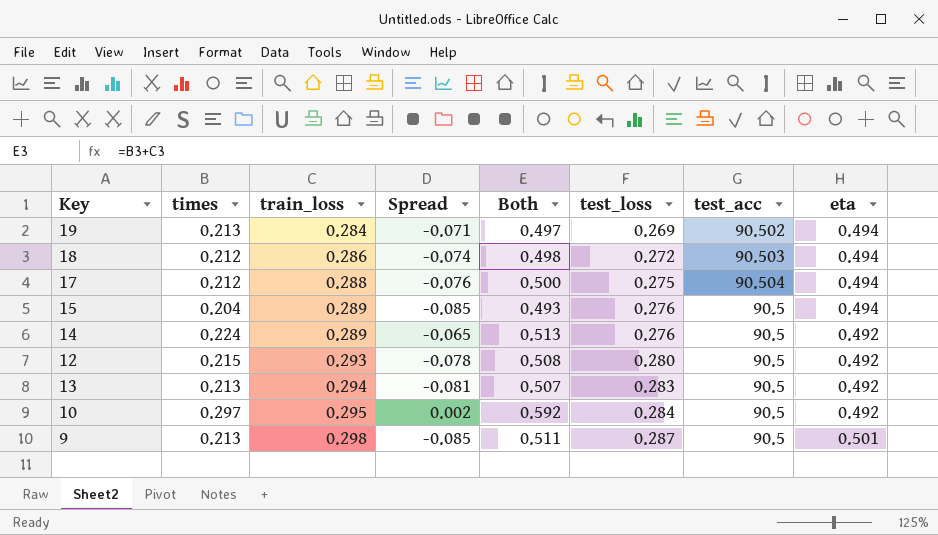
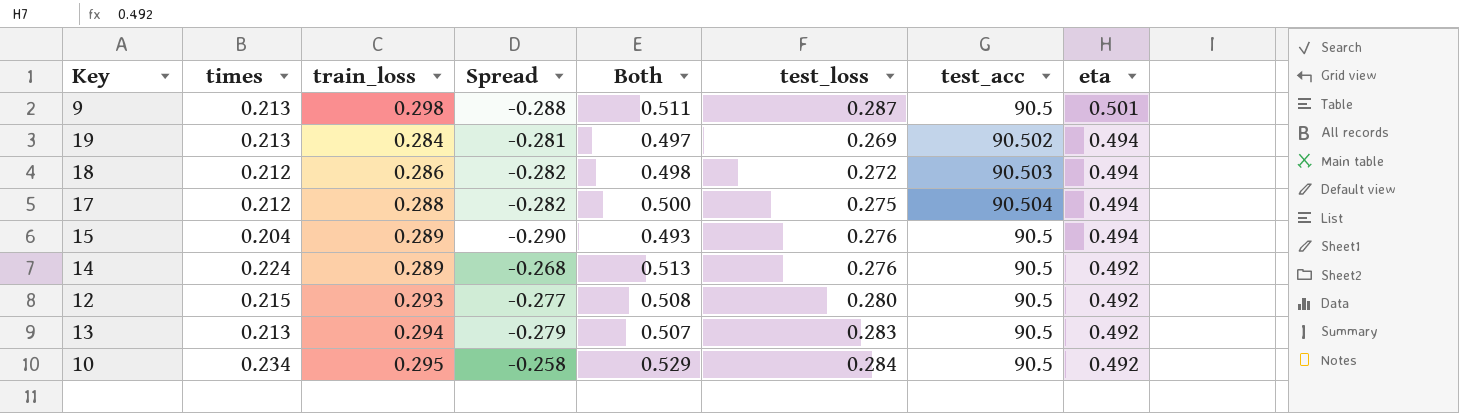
row order: train_loss ascending -> eta descending
column Spread | formula: [times] - [train_loss] -> [times] - [eta]
10 | times: 0.297 -> 0.234
10 | Both: 0.592 -> 0.529

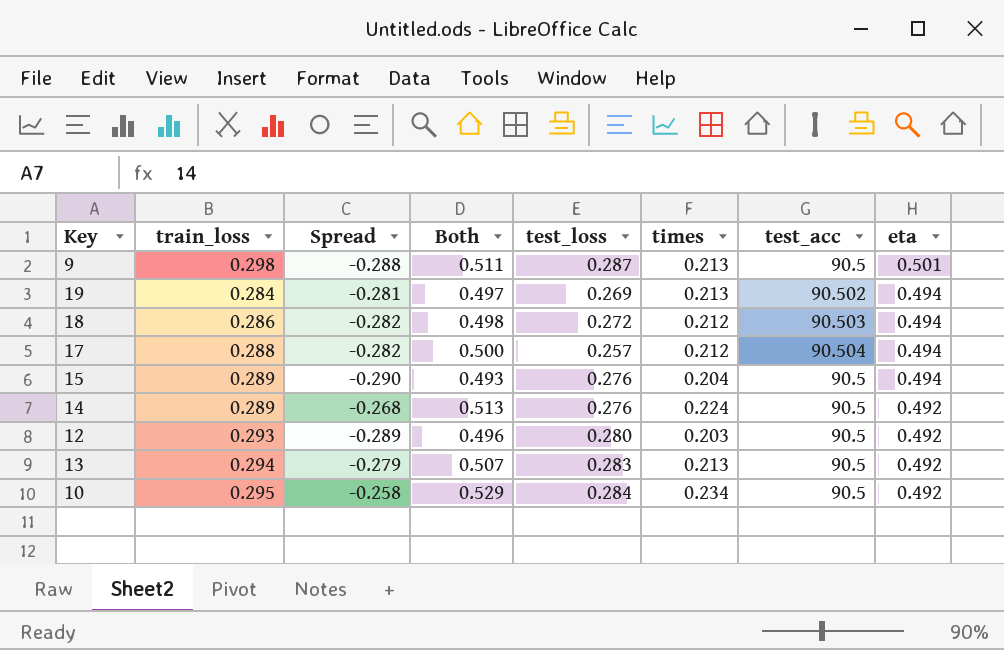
column times | position: 2 -> 6
17 | test_loss: 0.275 -> 0.257
12 | Spread: -0.277 -> -0.289
12 | Both: 0.508 -> 0.496
12 | times: 0.215 -> 0.203

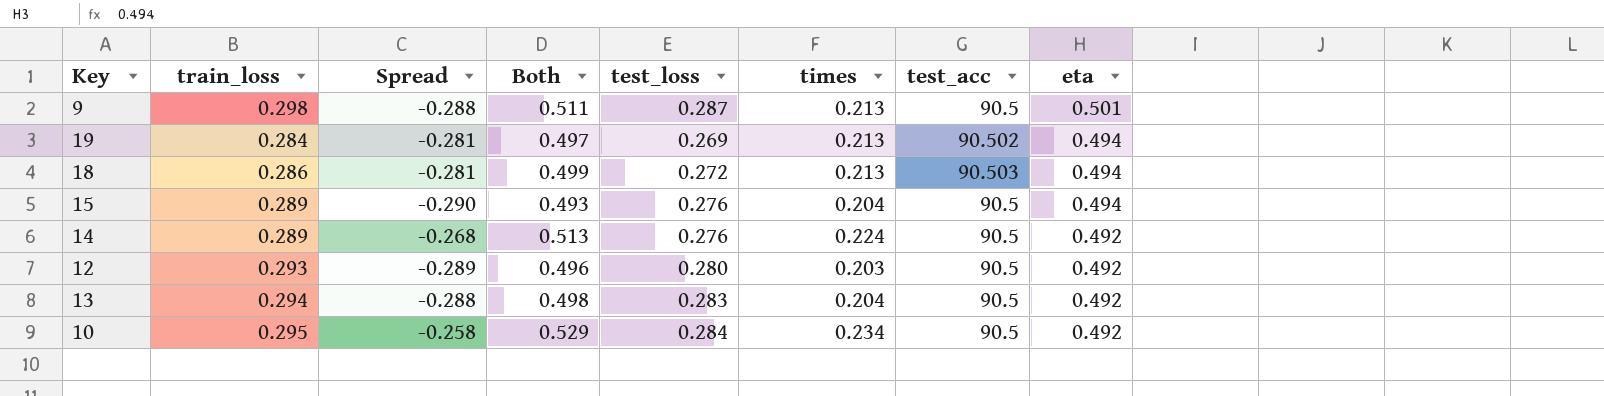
row 17: 0.288 | -0.282 | 0.500 | 0.257 | 0.212 | 90.504 | 0.494 -> none
18 | Spread: -0.282 -> -0.281
18 | Both: 0.498 -> 0.499
18 | times: 0.212 -> 0.213
13 | Spread: -0.279 -> -0.288
13 | Both: 0.507 -> 0.498
13 | times: 0.213 -> 0.204

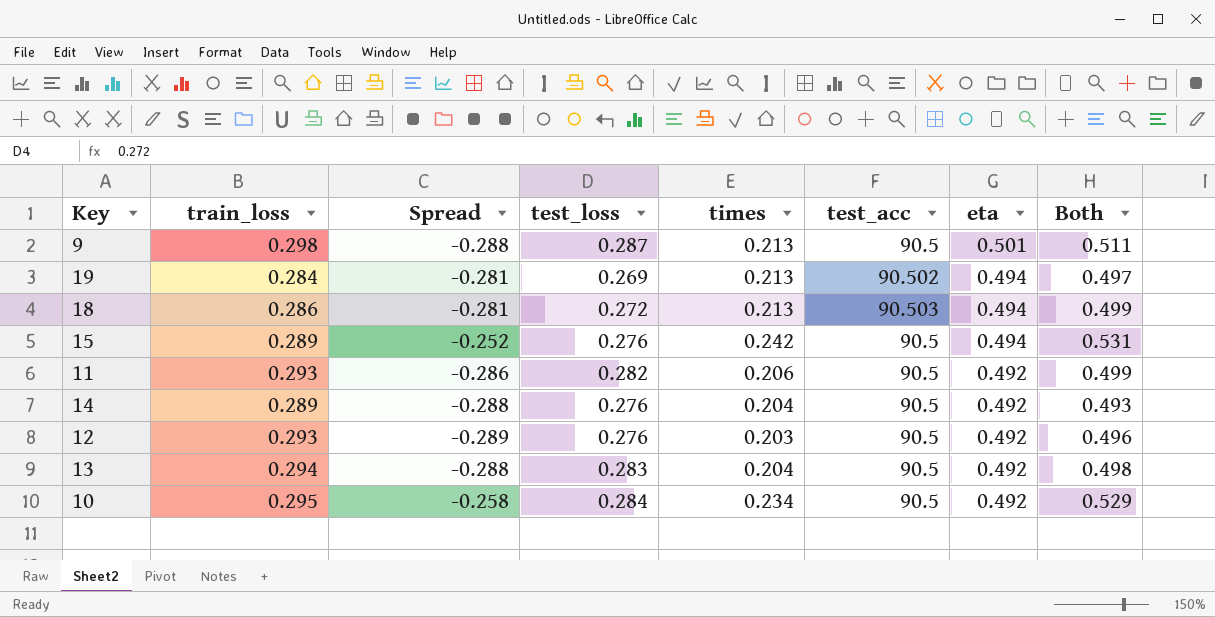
column Both | position: 4 -> 8
15 | Spread: -0.290 -> -0.252
15 | times: 0.204 -> 0.242
15 | Both: 0.493 -> 0.531
row 11: none -> 0.293 | -0.286 | 0.282 | 0.206 | 90.5 | 0.492 | 0.499
14 | Spread: -0.268 -> -0.288
14 | times: 0.224 -> 0.204
14 | Both: 0.513 -> 0.493
12 | test_loss: 0.280 -> 0.276

